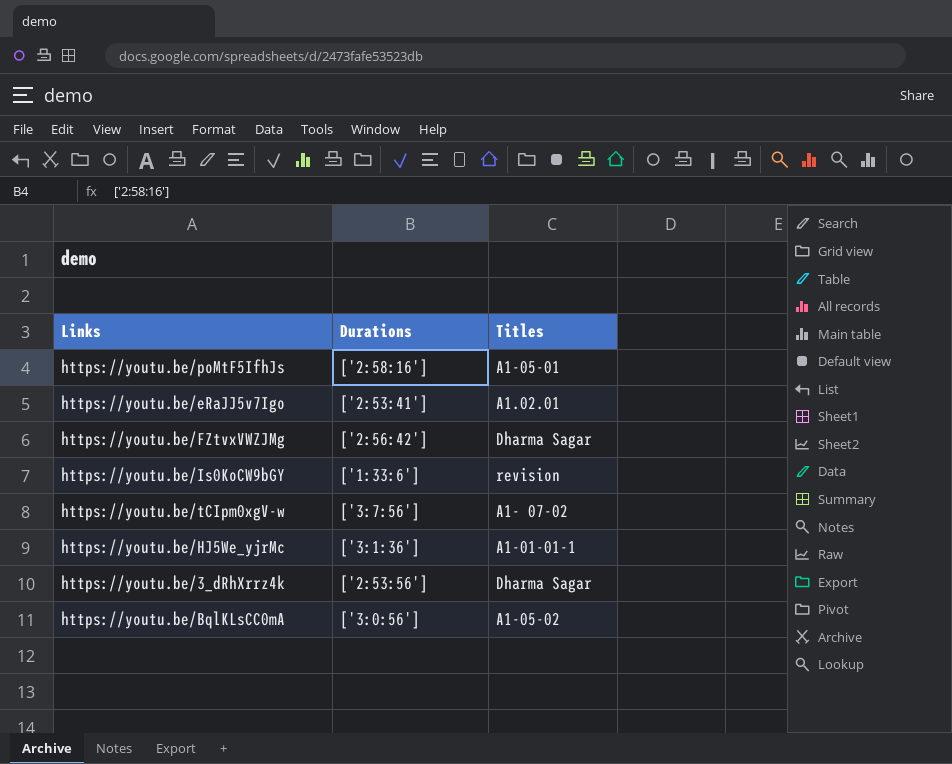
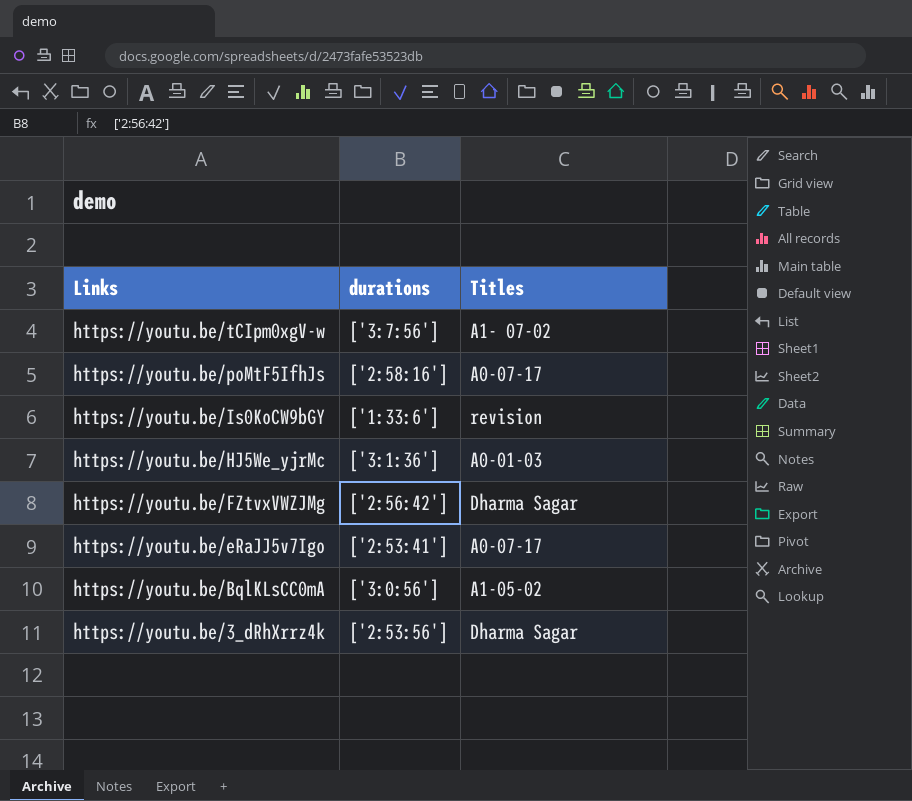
row order: none -> Links descending
column name: Durations -> durations
https://youtu.be/poMtF5IfhJs | Titles: A1-05-01 -> A0-07-17
https://youtu.be/HJ5We_yjrMc | Titles: A1-01-01-1 -> A0-01-03
https://youtu.be/eRaJJ5v7Igo | Titles: A1.02.01 -> A0-07-17

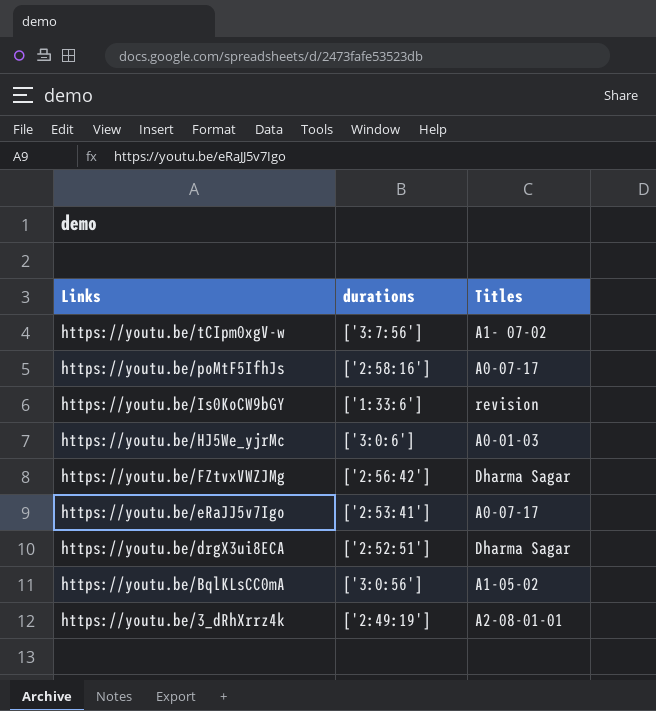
https://youtu.be/HJ5We_yjrMc | durations: ['3:1:36'] -> ['3:0:6']
row https://youtu.be/drgX3ui8ECA: none -> ['2:52:51'] | Dharma Sagar
https://youtu.be/3_dRhXrrz4k | durations: ['2:53:56'] -> ['2:49:19']
https://youtu.be/3_dRhXrrz4k | Titles: Dharma Sagar -> A2-08-01-01

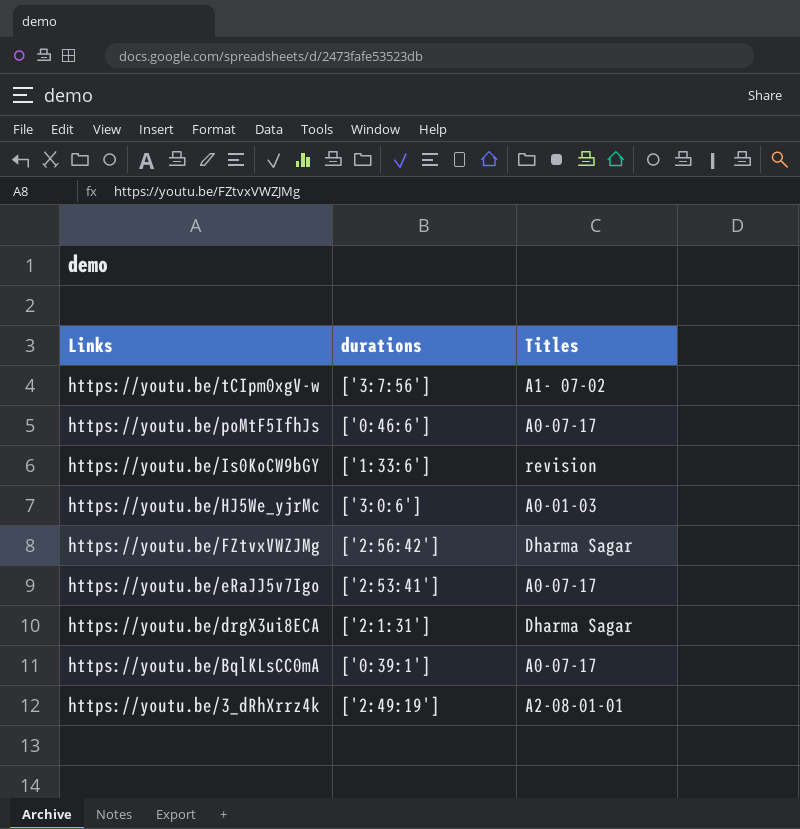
https://youtu.be/poMtF5IfhJs | durations: ['2:58:16'] -> ['0:46:6']
https://youtu.be/drgX3ui8ECA | durations: ['2:52:51'] -> ['2:1:31']
https://youtu.be/BqlKLsCC0mA | durations: ['3:0:56'] -> ['0:39:1']
https://youtu.be/BqlKLsCC0mA | Titles: A1-05-02 -> A0-07-17

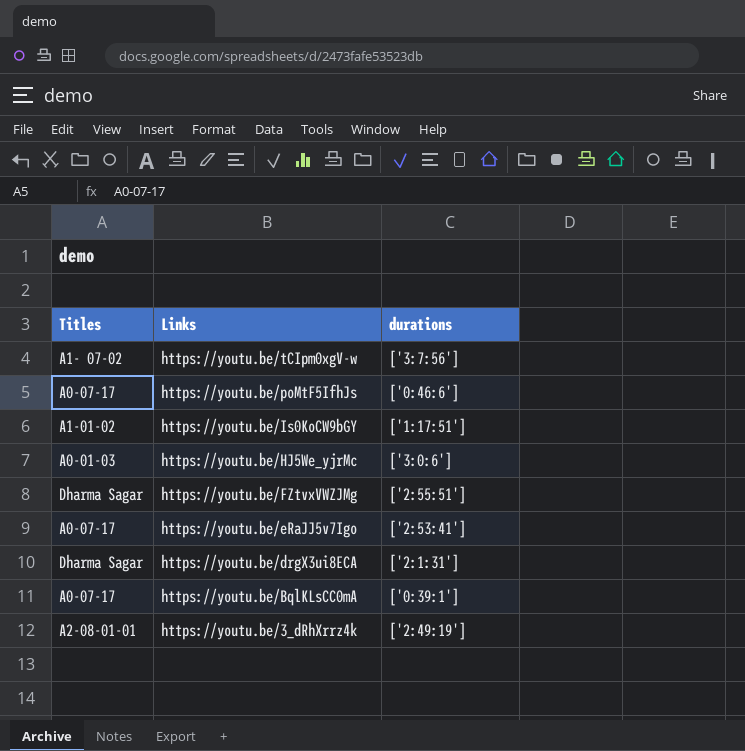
column Titles | position: 3 -> 1
https://youtu.be/Is0KoCW9bGY | Titles: revision -> A1-01-02
https://youtu.be/Is0KoCW9bGY | durations: ['1:33:6'] -> ['1:17:51']
https://youtu.be/FZtvxVWZJMg | durations: ['2:56:42'] -> ['2:55:51']

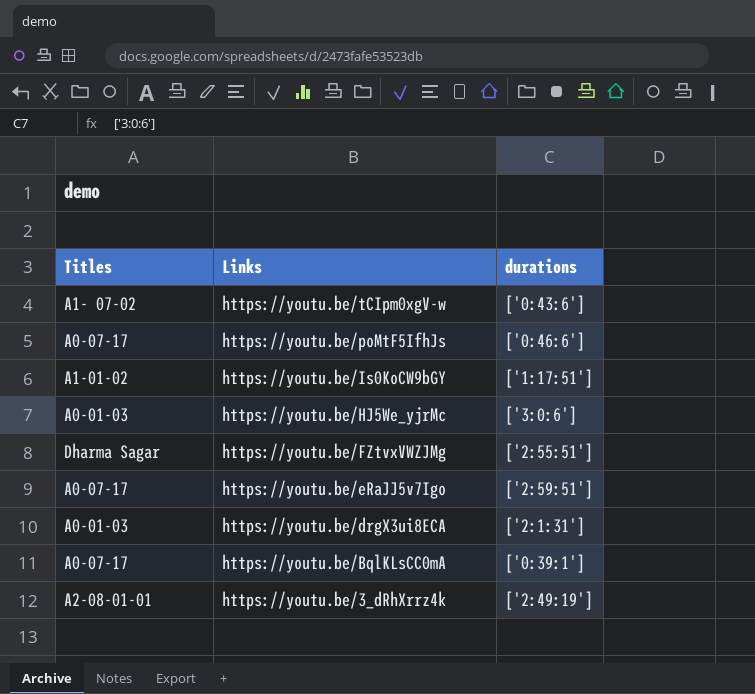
https://youtu.be/tCIpm0xgV-w | durations: ['3:7:56'] -> ['0:43:6']
https://youtu.be/eRaJJ5v7Igo | durations: ['2:53:41'] -> ['2:59:51']
https://youtu.be/drgX3ui8ECA | Titles: Dharma Sagar -> A0-01-03

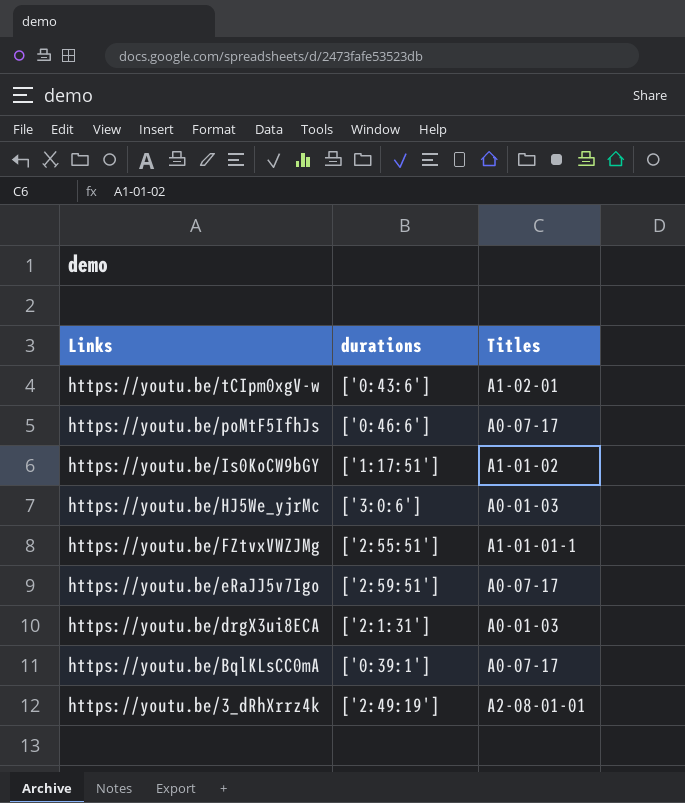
column Titles | position: 1 -> 3
https://youtu.be/tCIpm0xgV-w | Titles: A1- 07-02 -> A1-02-01
https://youtu.be/FZtvxVWZJMg | Titles: Dharma Sagar -> A1-01-01-1

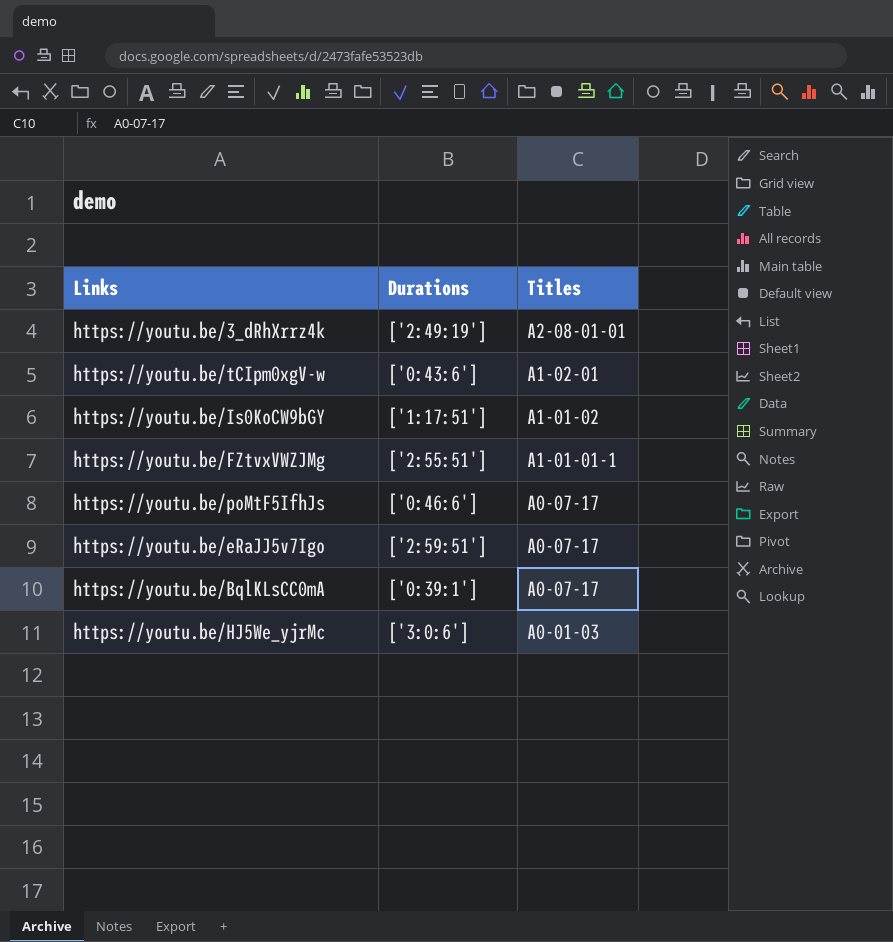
row order: Links descending -> Titles descending
column name: durations -> Durations
row https://youtu.be/drgX3ui8ECA: ['2:1:31'] | A0-01-03 -> none

